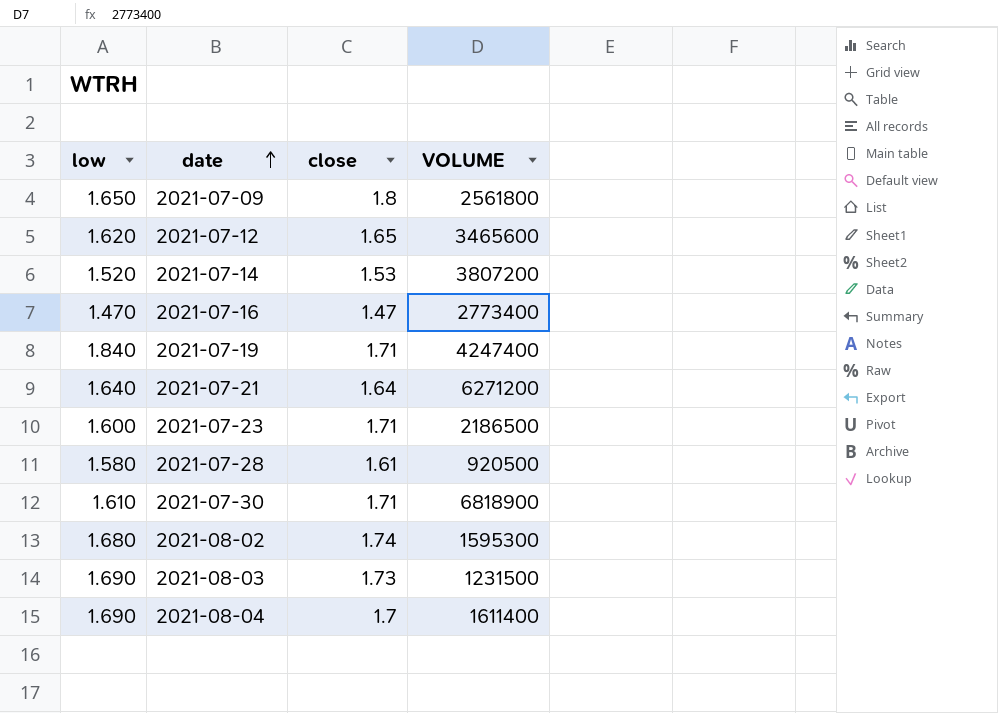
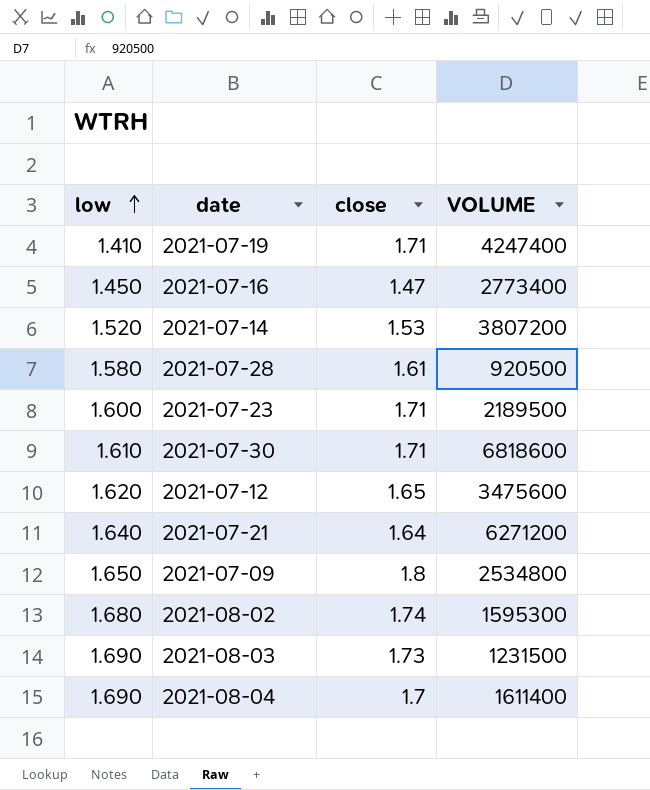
row order: date ascending -> low ascending
2021-07-19 | low: 1.840 -> 1.410
2021-07-16 | low: 1.470 -> 1.450
2021-07-23 | VOLUME: 2186500 -> 2189500
2021-07-30 | VOLUME: 6818900 -> 6818600
2021-07-12 | VOLUME: 3465600 -> 3475600
2021-07-09 | VOLUME: 2561800 -> 2534800

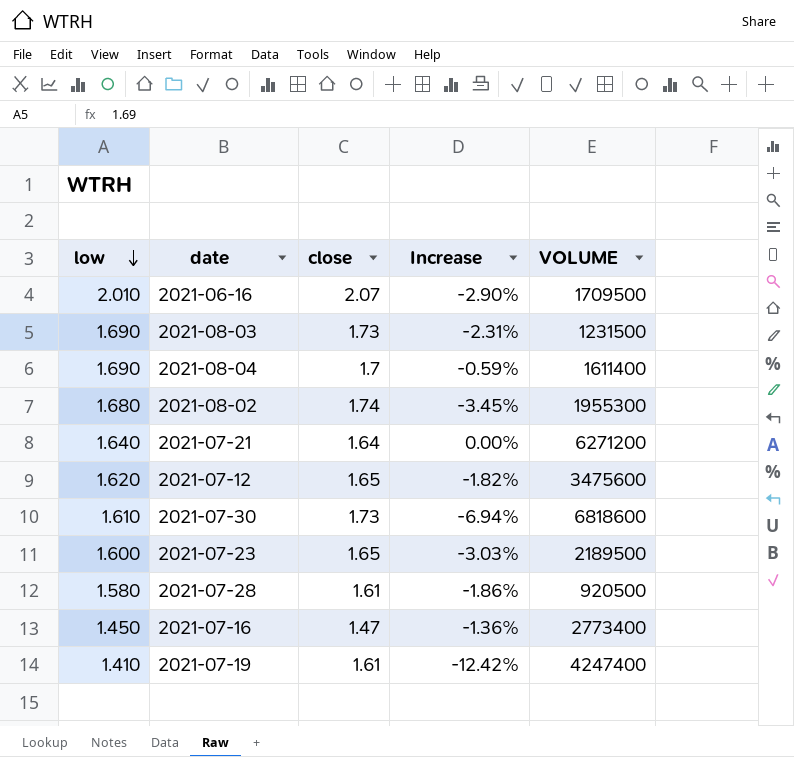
row order: low ascending -> low descending
column Increase | formula: none -> ([low] - [close]) / [close]
row 2021-07-14: 1.520 | 1.53 | 3807200 -> none
row 2021-07-09: 1.650 | 1.8 | 2534800 -> none
row 2021-06-16: none -> 2.010 | 2.07 | -2.90% | 1709500
2021-08-02 | VOLUME: 1595300 -> 1955300
2021-07-30 | close: 1.71 -> 1.73
2021-07-23 | close: 1.71 -> 1.65
2021-07-19 | close: 1.71 -> 1.61

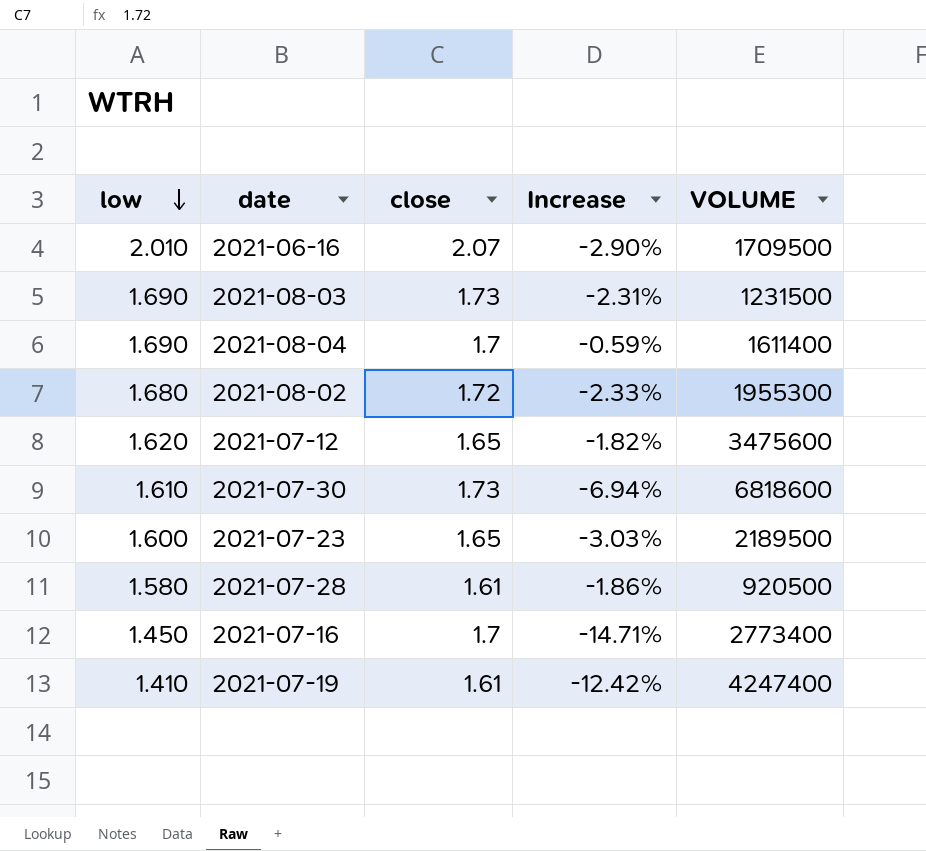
row 2021-07-21: 1.640 | 1.64 | 0.00% | 6271200 -> none
2021-08-02 | close: 1.74 -> 1.72
2021-08-02 | Increase: -3.45% -> -2.33%
2021-07-16 | close: 1.47 -> 1.7
2021-07-16 | Increase: -1.36% -> -14.71%

